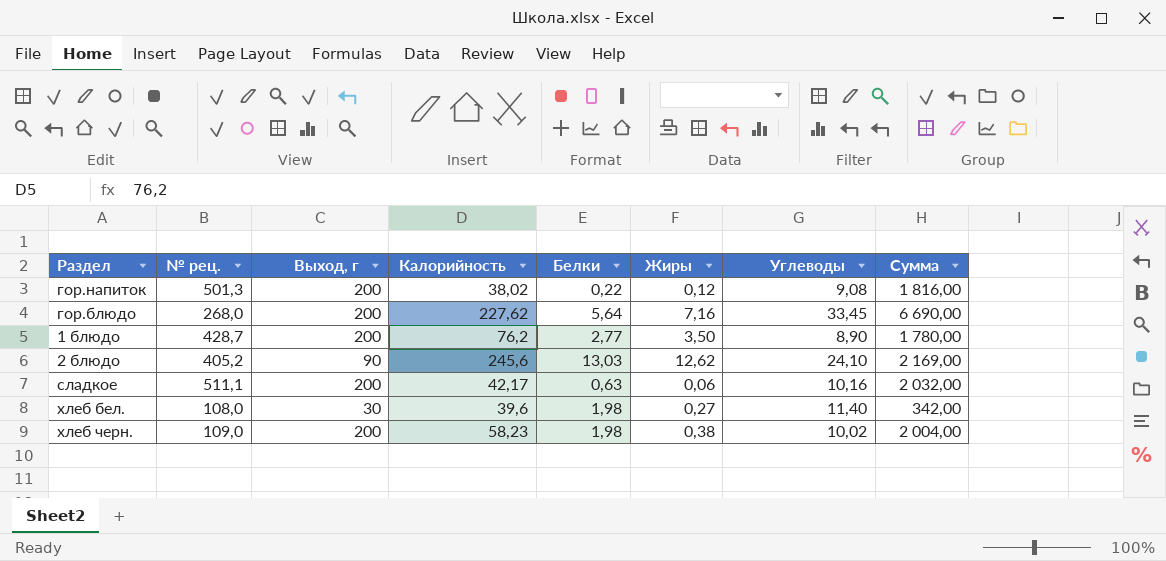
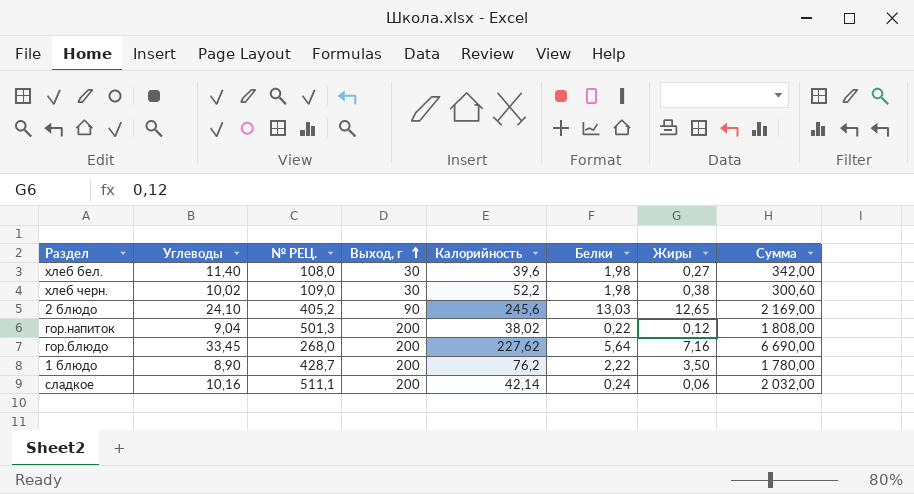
row order: none -> Выход, г ascending
column Углеводы | position: 7 -> 2
column name: № рец. -> № РЕЦ.
хлеб черн. | Выход, г: 200 -> 30
хлеб черн. | Калорийность: 58,23 -> 52,2
хлеб черн. | Сумма: 2 004,00 -> 300,60
2 блюдо | Жиры: 12,62 -> 12,65
гор.напиток | Углеводы: 9,08 -> 9,04
гор.напиток | Сумма: 1 816,00 -> 1 808,00
1 блюдо | Белки: 2,77 -> 2,22
сладкое | Калорийность: 42,17 -> 42,14
сладкое | Белки: 0,63 -> 0,24

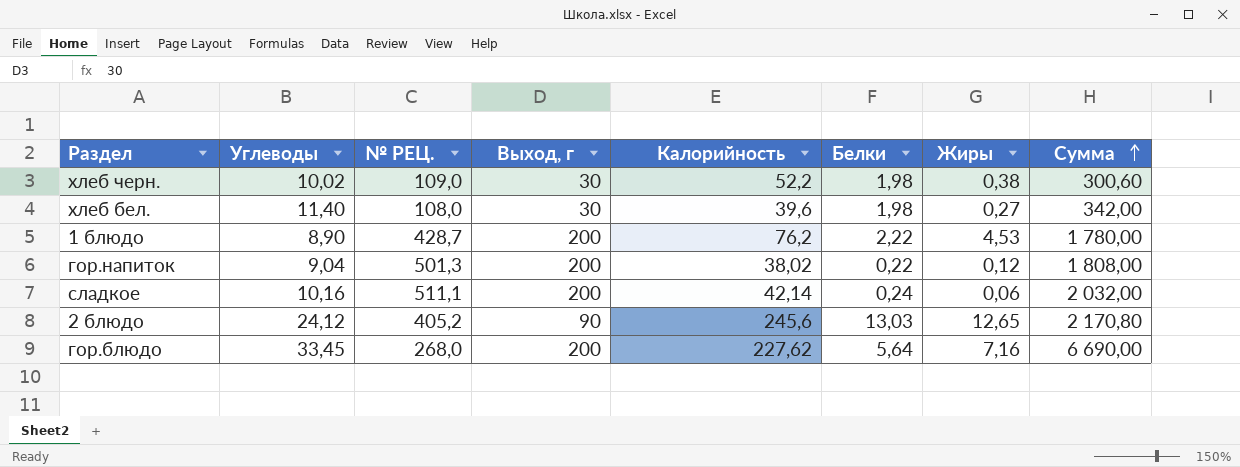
row order: Выход, г ascending -> Сумма ascending
1 блюдо | Жиры: 3,50 -> 4,53
2 блюдо | Углеводы: 24,10 -> 24,12
2 блюдо | Сумма: 2 169,00 -> 2 170,80

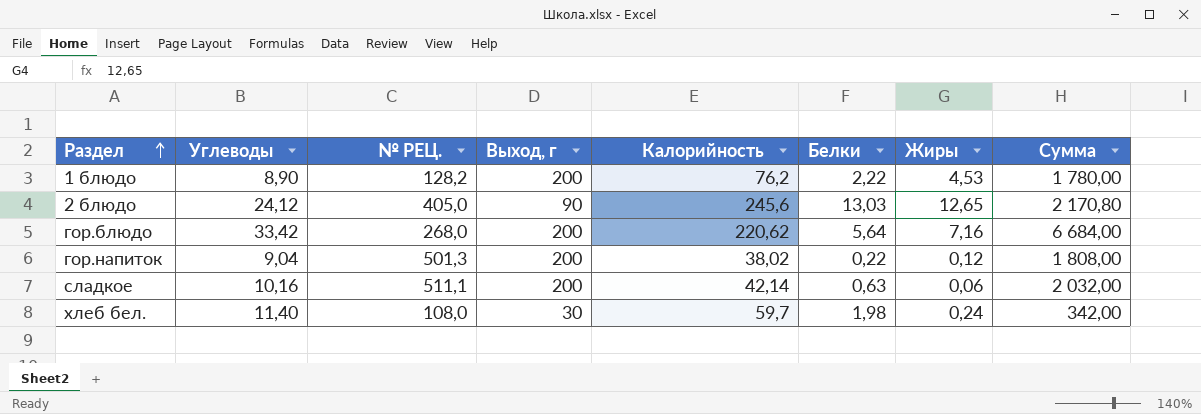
row order: Сумма ascending -> Раздел ascending
row хлеб черн.: 10,02 | 109,0 | 30 | 52,2 | 1,98 | 0,38 | 300,60 -> none
1 блюдо | № РЕЦ.: 428,7 -> 128,2
2 блюдо | № РЕЦ.: 405,2 -> 405,0
гор.блюдо | Углеводы: 33,45 -> 33,42
гор.блюдо | Калорийность: 227,62 -> 220,62
гор.блюдо | Сумма: 6 690,00 -> 6 684,00
сладкое | Белки: 0,24 -> 0,63
хлеб бел. | Калорийность: 39,6 -> 59,7
хлеб бел. | Жиры: 0,27 -> 0,24

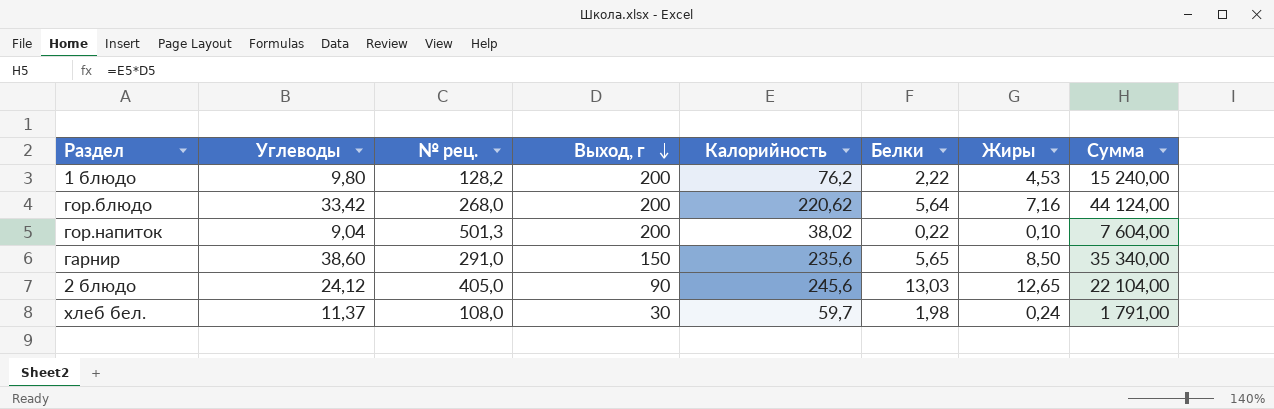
row order: Раздел ascending -> Выход, г descending
column name: № РЕЦ. -> № рец.
column Сумма | formula: [Углеводы] * [Выход, г] -> [Выход, г] * [Калорийность]
row сладкое: 10,16 | 511,1 | 200 | 42,14 | 0,63 | 0,06 | 2 032,00 -> none
1 блюдо | Углеводы: 8,90 -> 9,80
гор.напиток | Жиры: 0,12 -> 0,10
row гарнир: none -> 38,60 | 291,0 | 150 | 235,6 | 5,65 | 8,50 | 35 340,00
хлеб бел. | Углеводы: 11,40 -> 11,37

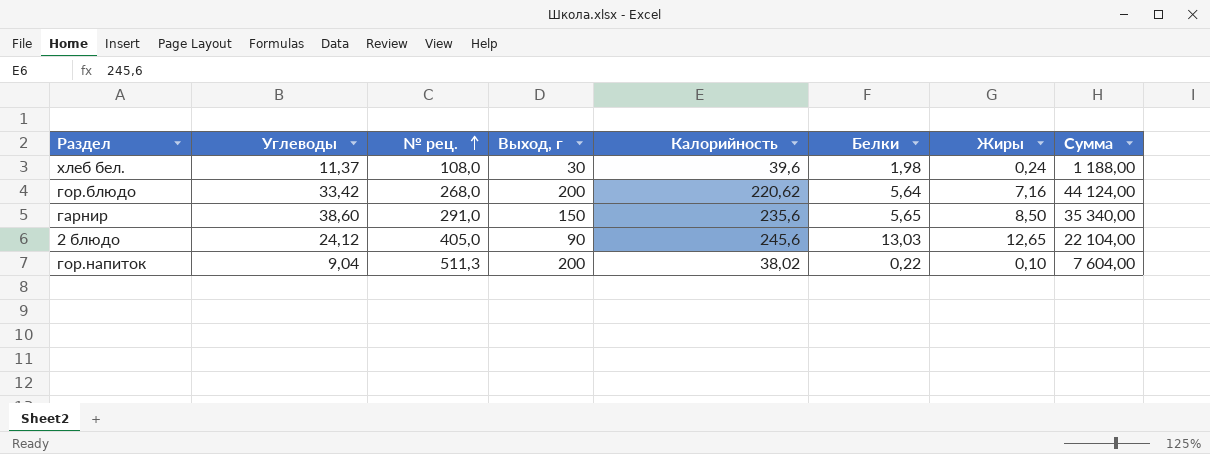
row order: Выход, г descending -> № рец. ascending
row 1 блюдо: 9,80 | 128,2 | 200 | 76,2 | 2,22 | 4,53 | 15 240,00 -> none
хлеб бел. | Калорийность: 59,7 -> 39,6
хлеб бел. | Сумма: 1 791,00 -> 1 188,00
гор.напиток | № рец.: 501,3 -> 511,3

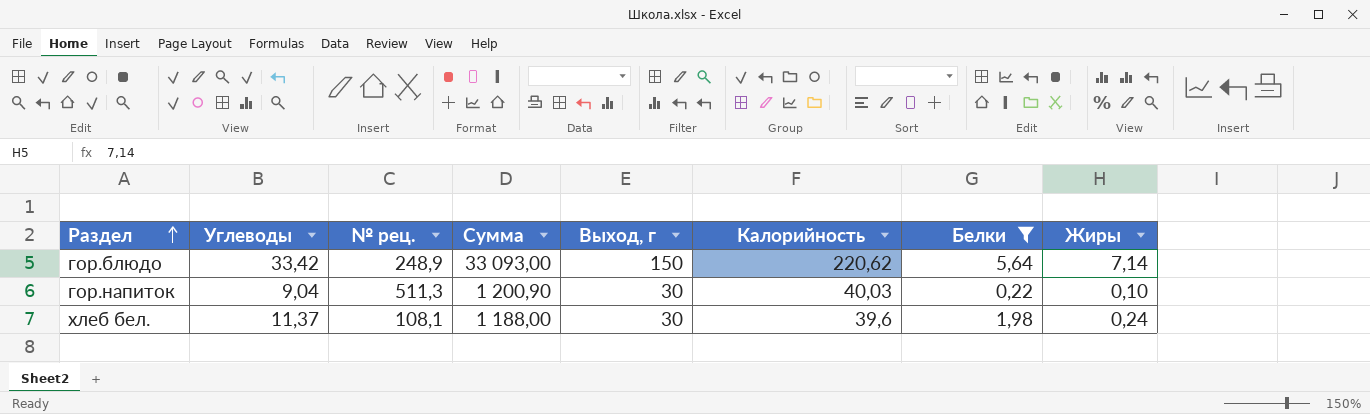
filter: none -> Белки <= 5,64
row order: № рец. ascending -> Раздел ascending
column Сумма | position: 8 -> 4
гор.блюдо | № рец.: 268,0 -> 248,9
гор.блюдо | Сумма: 44 124,00 -> 33 093,00
гор.блюдо | Выход, г: 200 -> 150
гор.блюдо | Жиры: 7,16 -> 7,14
гор.напиток | Сумма: 7 604,00 -> 1 200,90
гор.напиток | Выход, г: 200 -> 30
гор.напиток | Калорийность: 38,02 -> 40,03
хлеб бел. | № рец.: 108,0 -> 108,1

